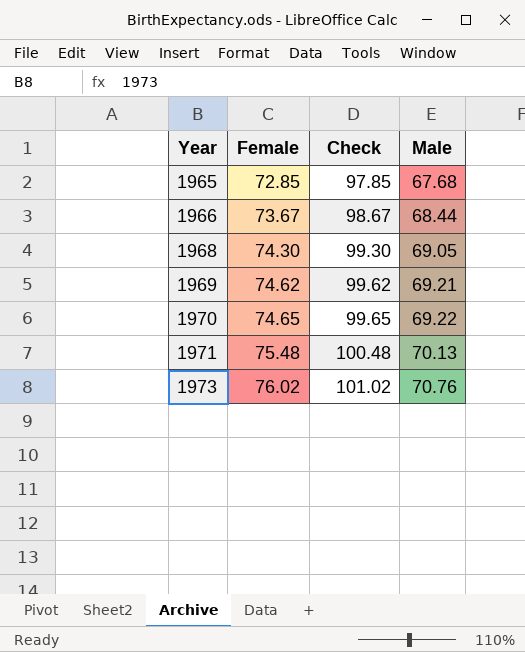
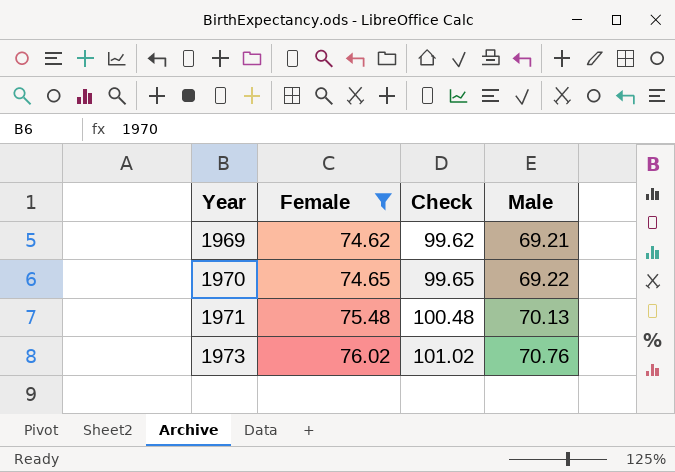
filter: none -> Female >= 74.62

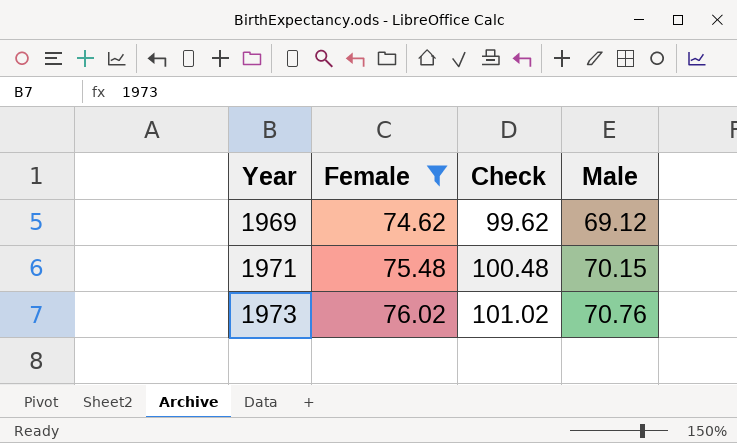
row 1970: 74.65 | 99.65 | 69.22 -> none
1969 | Male: 69.21 -> 69.12
1971 | Male: 70.13 -> 70.15

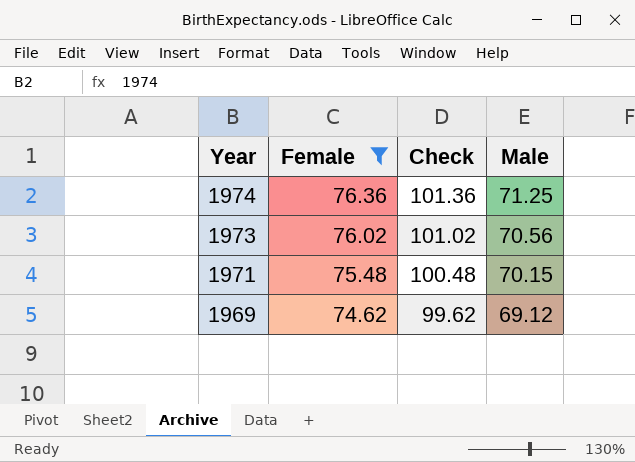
row order: Year ascending -> Year descending
row 1974: none -> 76.36 | 101.36 | 71.25
1973 | Male: 70.76 -> 70.56

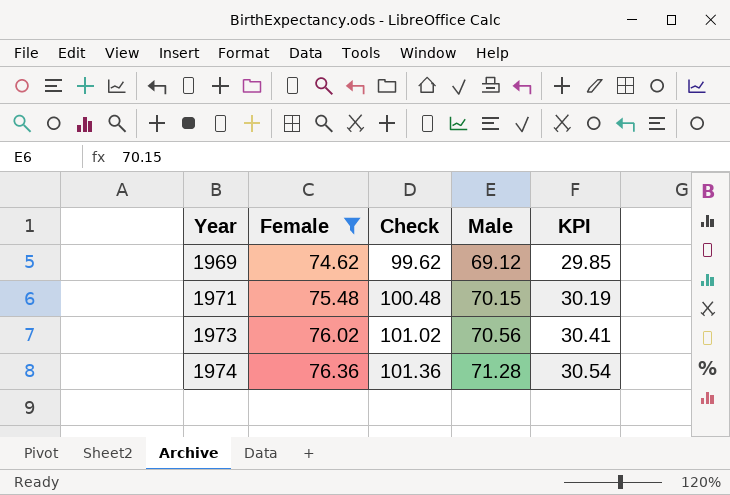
row order: Year descending -> Year ascending
column KPI | formula: none -> [Female] * 0.4
1974 | Male: 71.25 -> 71.28

